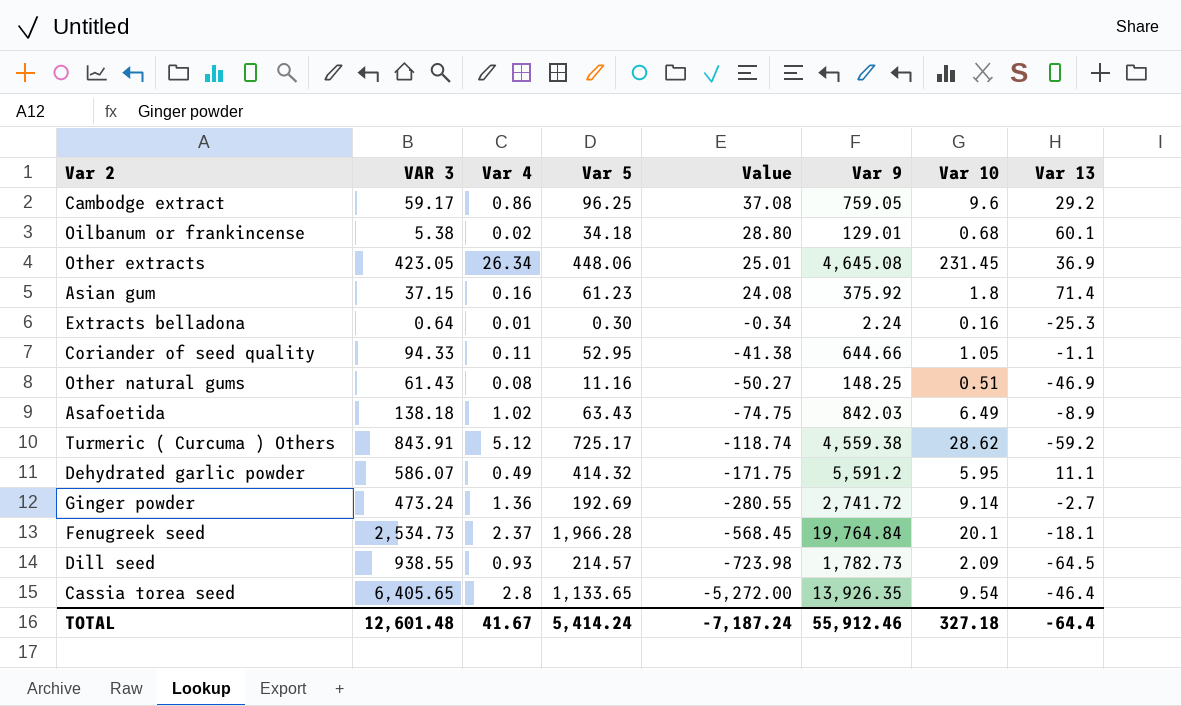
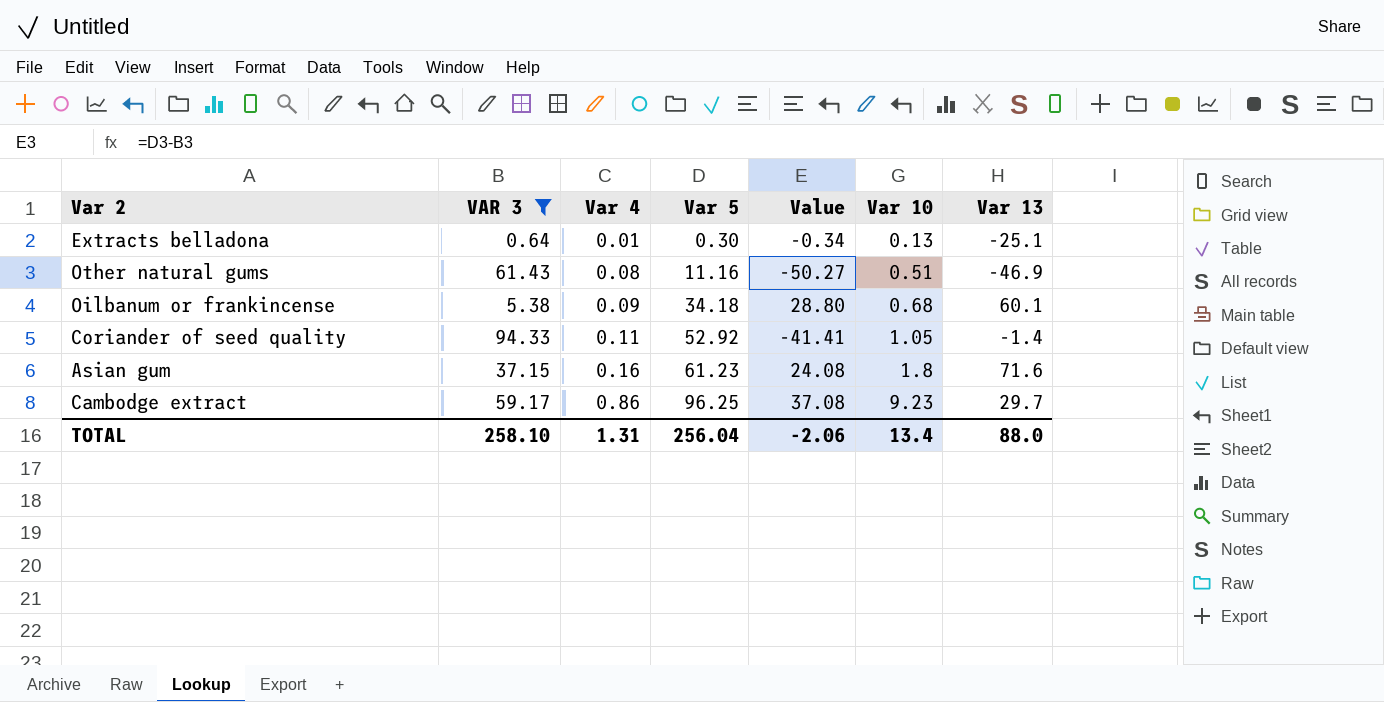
filter: none -> VAR 3 <= 94.33
row order: Value descending -> Var 4 ascending
column Var 9 | position: 6 -> none
Extracts belladona | Var 10: 0.16 -> 0.13
Extracts belladona | Var 13: -25.3 -> -25.1
Oilbanum or frankincense | Var 4: 0.02 -> 0.09
Coriander of seed quality | Var 5: 52.95 -> 52.92
Coriander of seed quality | Value: -41.38 -> -41.41
Coriander of seed quality | Var 13: -1.1 -> -1.4
Asian gum | Var 13: 71.4 -> 71.6
Cambodge extract | Var 10: 9.6 -> 9.23
Cambodge extract | Var 13: 29.2 -> 29.7
TOTAL | VAR 3: 12,601.48 -> 258.10
TOTAL | Var 4: 41.67 -> 1.31
TOTAL | Var 5: 5,414.24 -> 256.04
TOTAL | Value: -7,187.24 -> -2.06
TOTAL | Var 10: 327.18 -> 13.4
TOTAL | Var 13: -64.4 -> 88.0

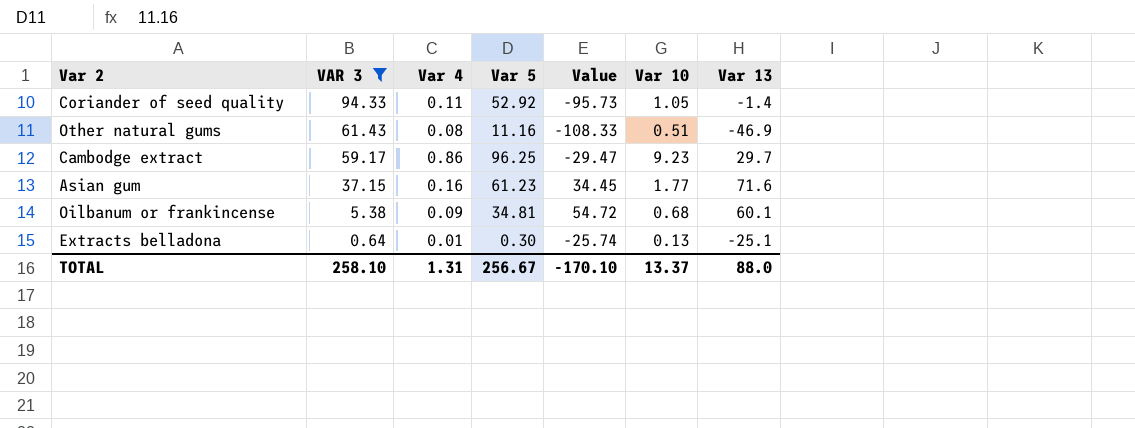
row order: Var 4 ascending -> VAR 3 descending
column Value | formula: [Var 5] - [VAR 3] -> [Var 13] - [VAR 3]
Asian gum | Var 10: 1.8 -> 1.77
Oilbanum or frankincense | Var 5: 34.18 -> 34.81
TOTAL | Var 5: 256.04 -> 256.67
TOTAL | Value: -2.06 -> -170.10
TOTAL | Var 10: 13.4 -> 13.37

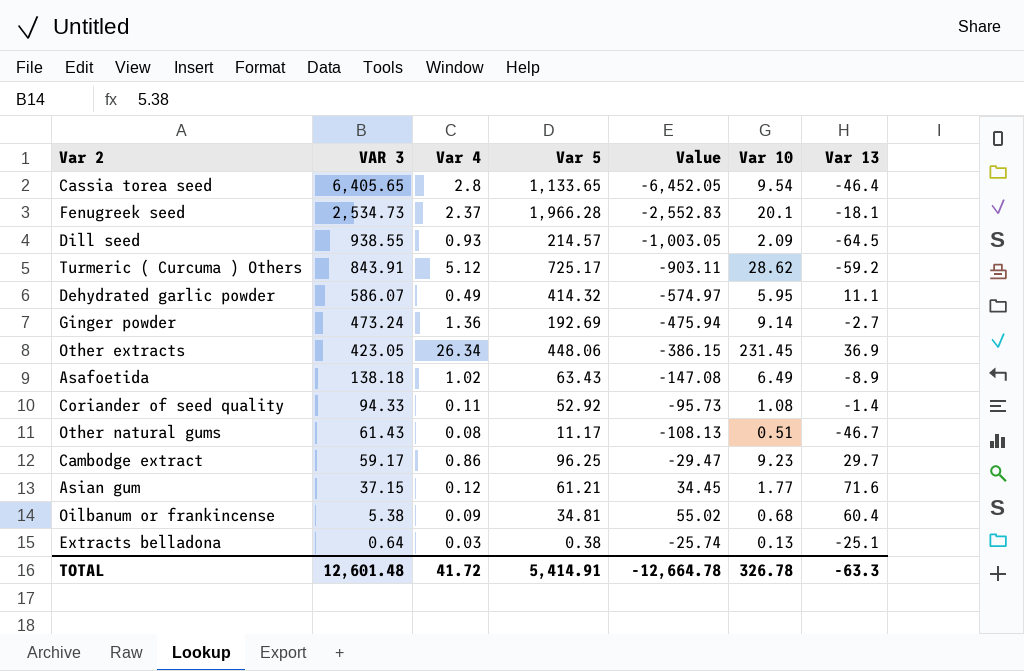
filter: VAR 3 <= 94.33 -> none
Coriander of seed quality | Var 10: 1.05 -> 1.08
Other natural gums | Var 5: 11.16 -> 11.17
Other natural gums | Value: -108.33 -> -108.13
Other natural gums | Var 13: -46.9 -> -46.7
Asian gum | Var 4: 0.16 -> 0.12
Asian gum | Var 5: 61.23 -> 61.21
Oilbanum or frankincense | Value: 54.72 -> 55.02
Oilbanum or frankincense | Var 13: 60.1 -> 60.4
Extracts belladona | Var 4: 0.01 -> 0.03
Extracts belladona | Var 5: 0.30 -> 0.38
TOTAL | VAR 3: 258.10 -> 12,601.48
TOTAL | Var 4: 1.31 -> 41.72
TOTAL | Var 5: 256.67 -> 5,414.91
TOTAL | Value: -170.10 -> -12,664.78
TOTAL | Var 10: 13.37 -> 326.78
TOTAL | Var 13: 88.0 -> -63.3

